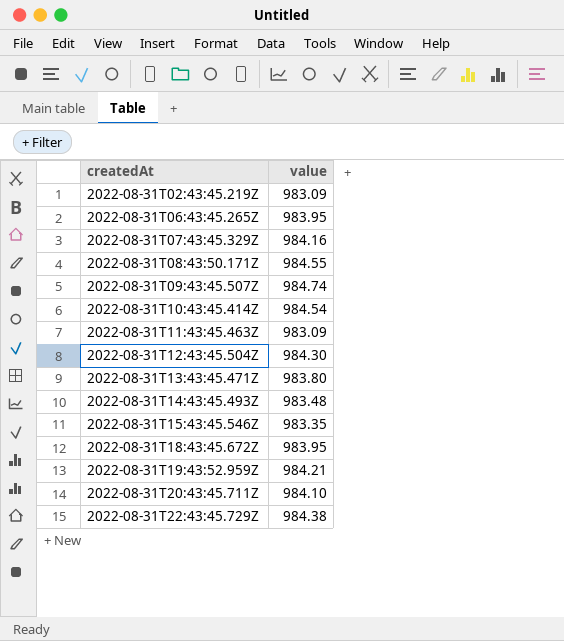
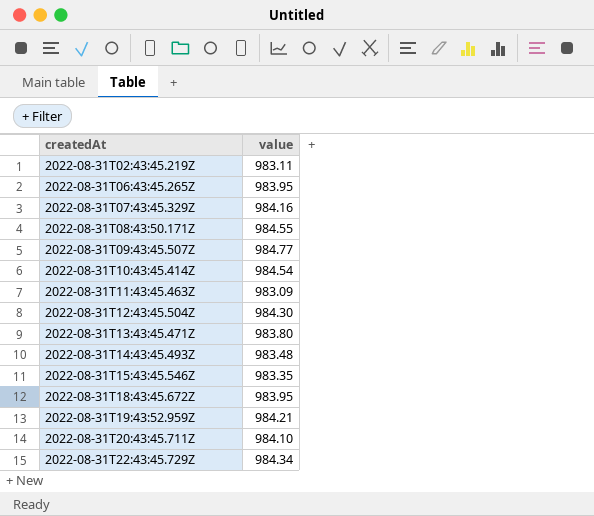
2022-08-31T02:43:45.219Z | value: 983.09 -> 983.11
2022-08-31T09:43:45.507Z | value: 984.74 -> 984.77
2022-08-31T22:43:45.729Z | value: 984.38 -> 984.34

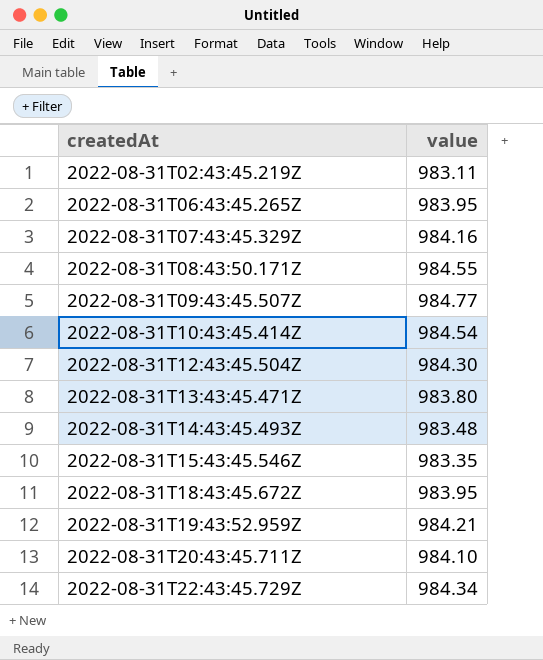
row 2022-08-31T11:43:45.463Z: 983.09 -> none

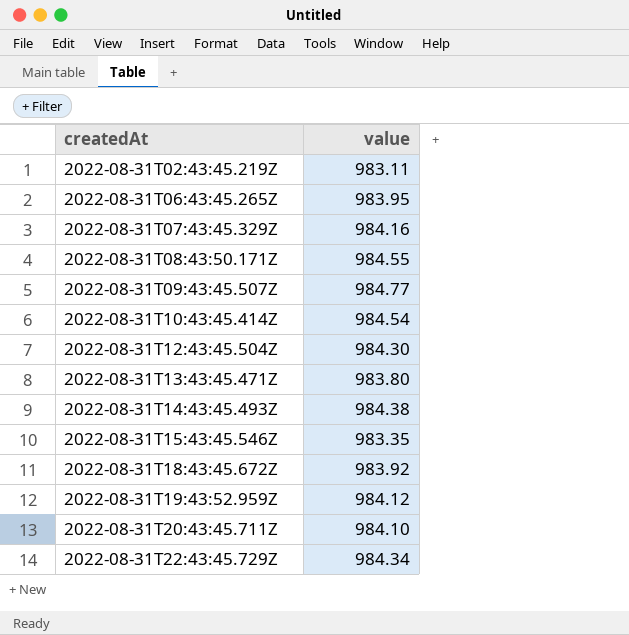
2022-08-31T14:43:45.493Z | value: 983.48 -> 984.38
2022-08-31T18:43:45.672Z | value: 983.95 -> 983.92
2022-08-31T19:43:52.959Z | value: 984.21 -> 984.12

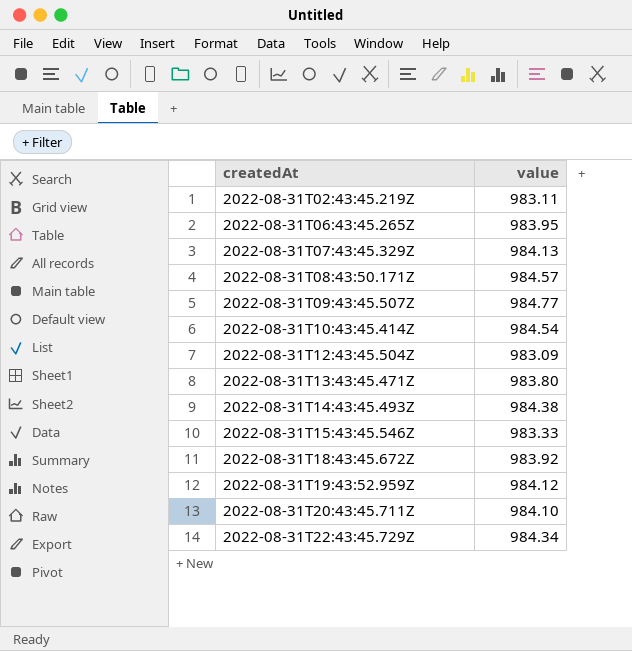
2022-08-31T07:43:45.329Z | value: 984.16 -> 984.13
2022-08-31T08:43:50.171Z | value: 984.55 -> 984.57
2022-08-31T12:43:45.504Z | value: 984.30 -> 983.09
2022-08-31T15:43:45.546Z | value: 983.35 -> 983.33

